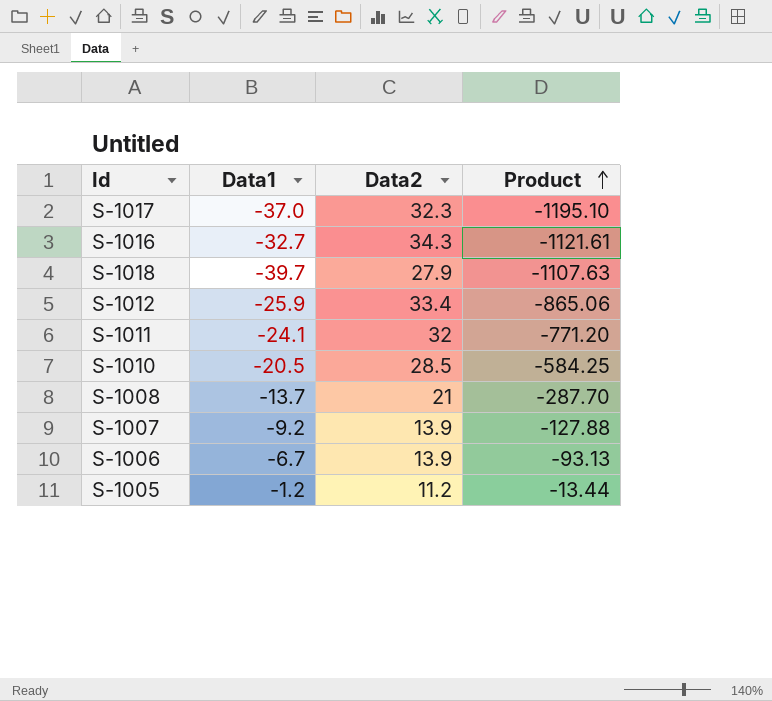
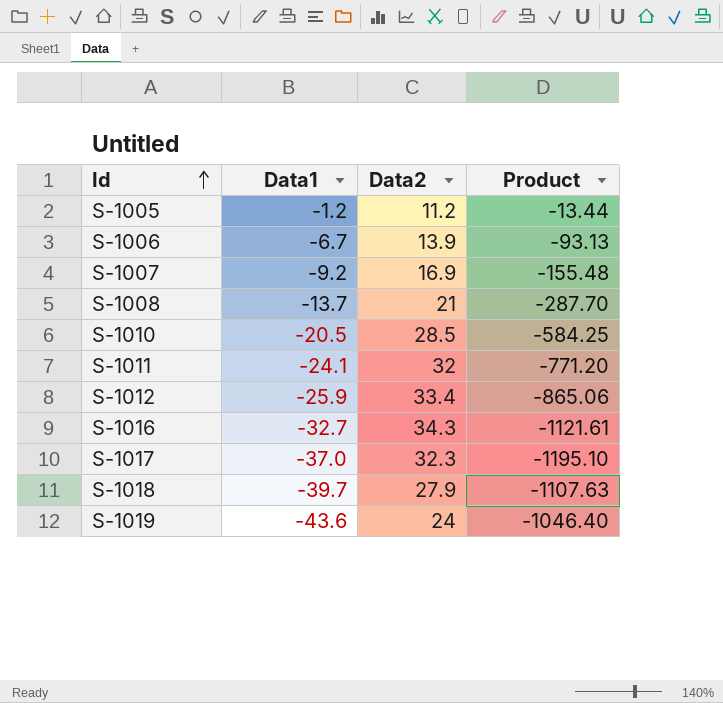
row order: Product ascending -> Id ascending
S-1007 | Data2: 13.9 -> 16.9
S-1007 | Product: -127.88 -> -155.48
row S-1019: none -> -43.6 | 24 | -1046.40

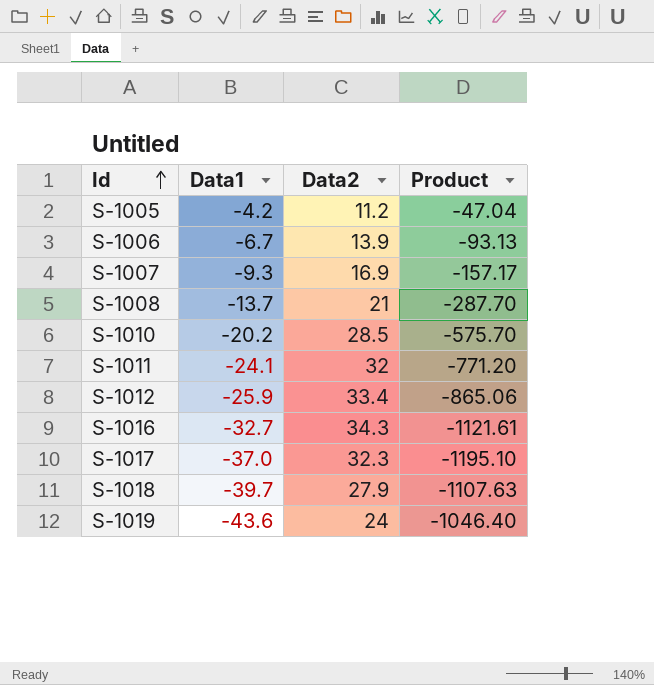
S-1005 | Data1: -1.2 -> -4.2
S-1005 | Product: -13.44 -> -47.04
S-1007 | Data1: -9.2 -> -9.3
S-1007 | Product: -155.48 -> -157.17
S-1010 | Data1: -20.5 -> -20.2
S-1010 | Product: -584.25 -> -575.70

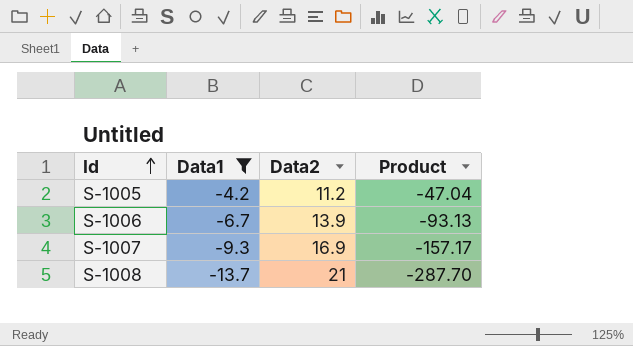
filter: none -> Data1 >= -13.7

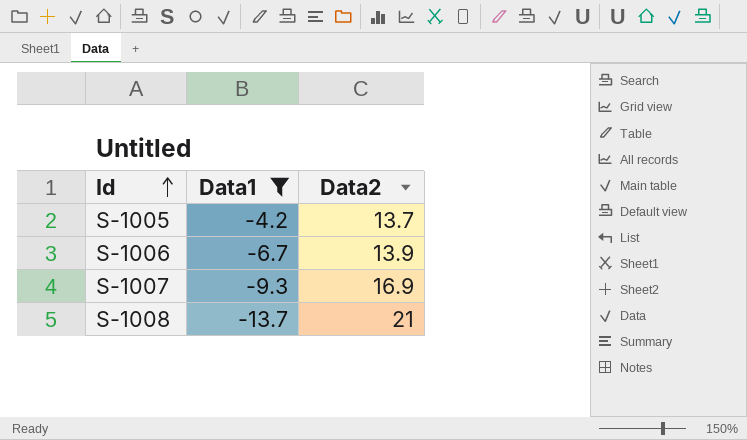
column Product | formula: [Data1] * [Data2] -> none
S-1005 | Data2: 11.2 -> 13.7

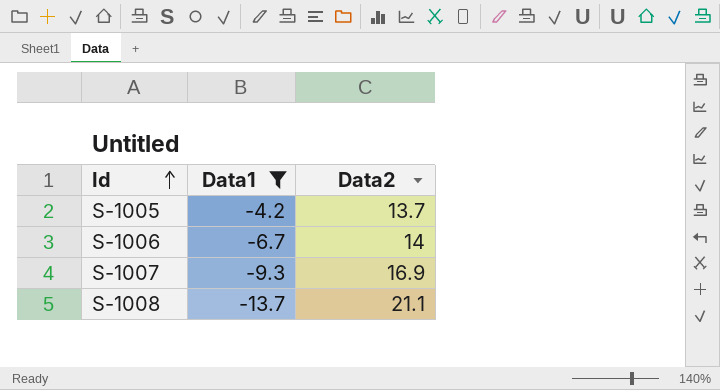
S-1006 | Data2: 13.9 -> 14
S-1008 | Data2: 21 -> 21.1

